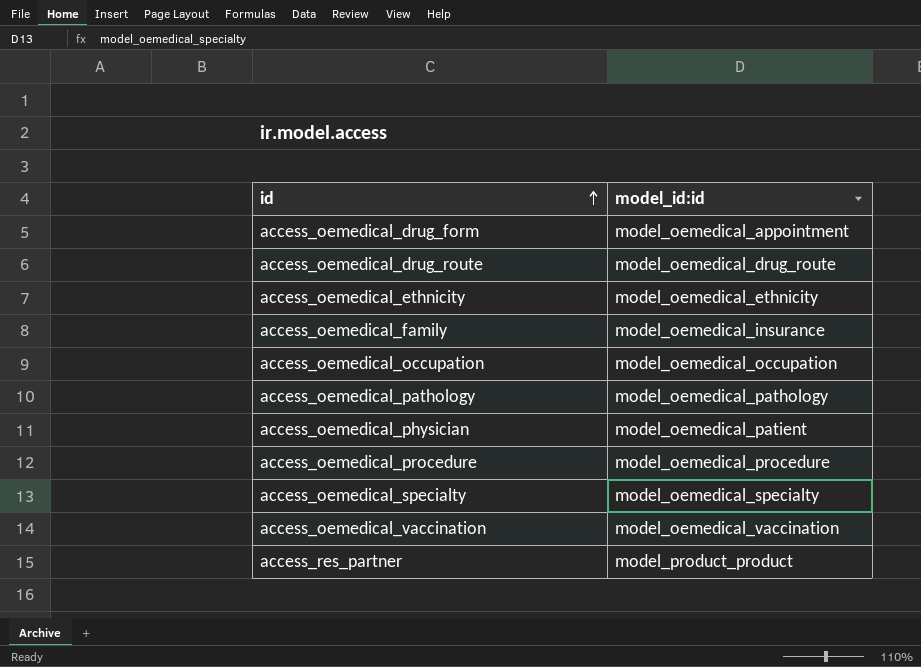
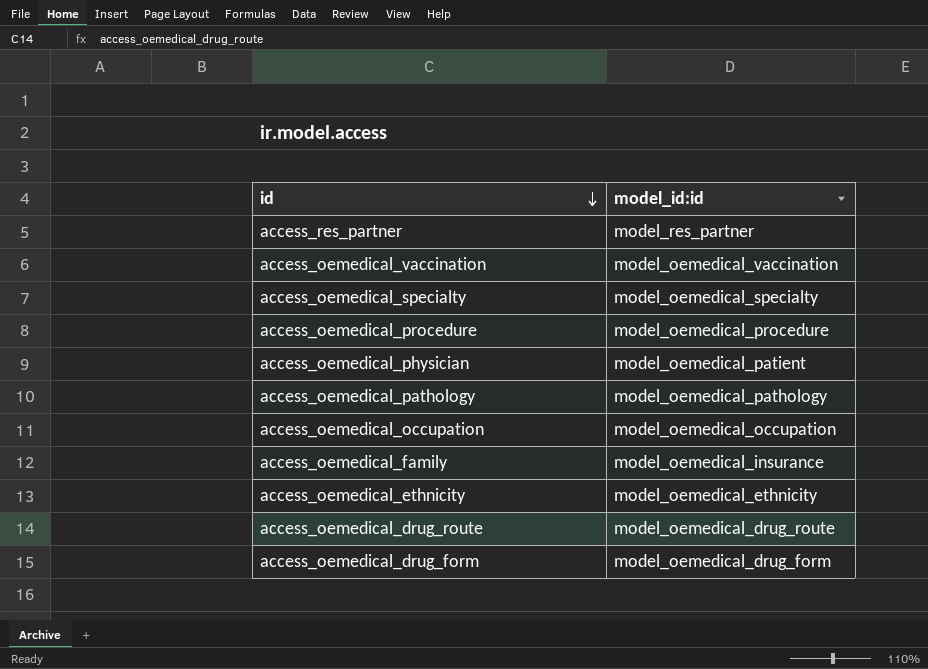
row order: id ascending -> id descending
access_res_partner | model_id:id: model_product_product -> model_res_partner
access_oemedical_drug_form | model_id:id: model_oemedical_appointment -> model_oemedical_drug_form

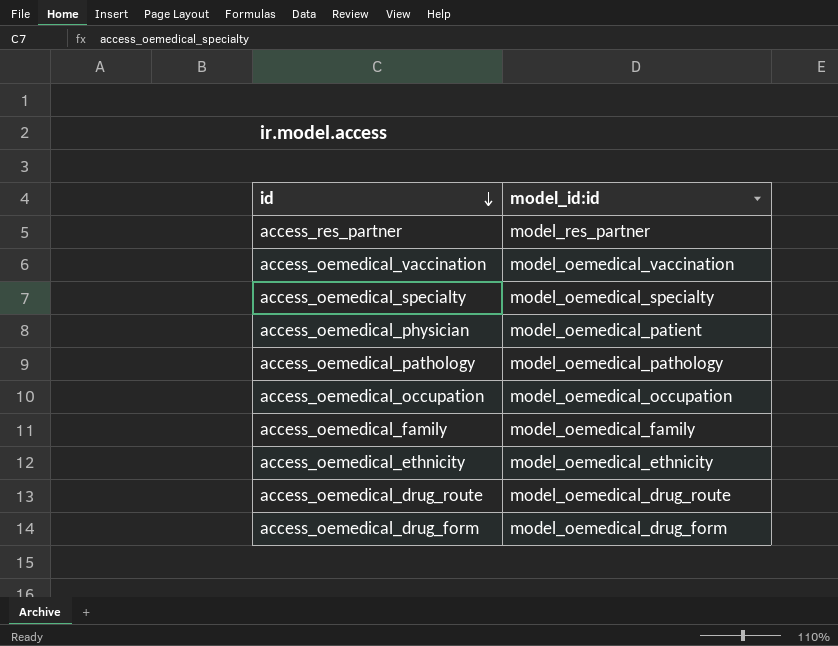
row access_oemedical_procedure: model_oemedical_procedure -> none
access_oemedical_family | model_id:id: model_oemedical_insurance -> model_oemedical_family

